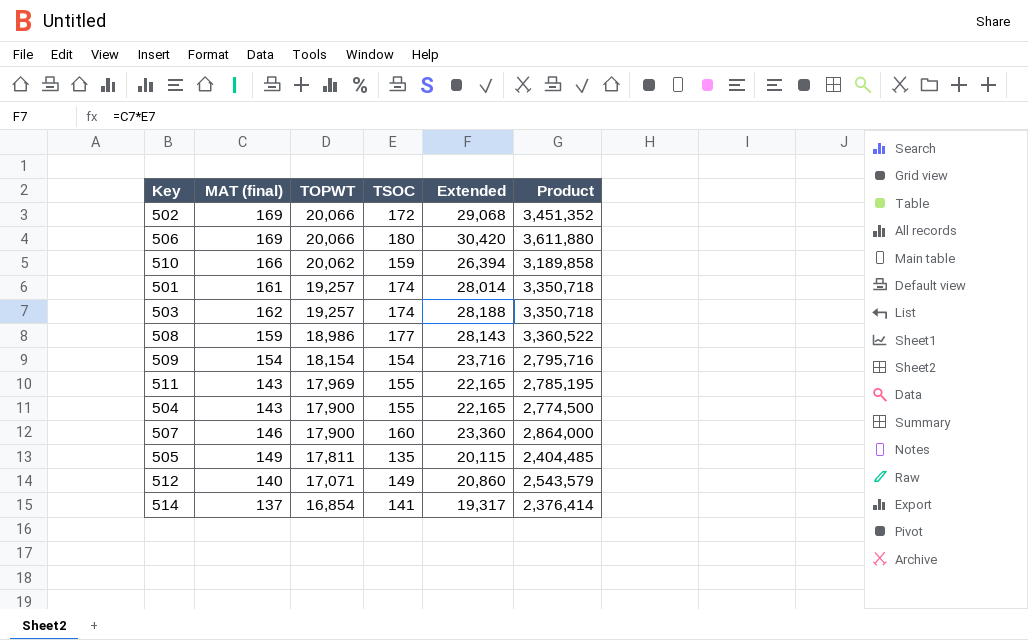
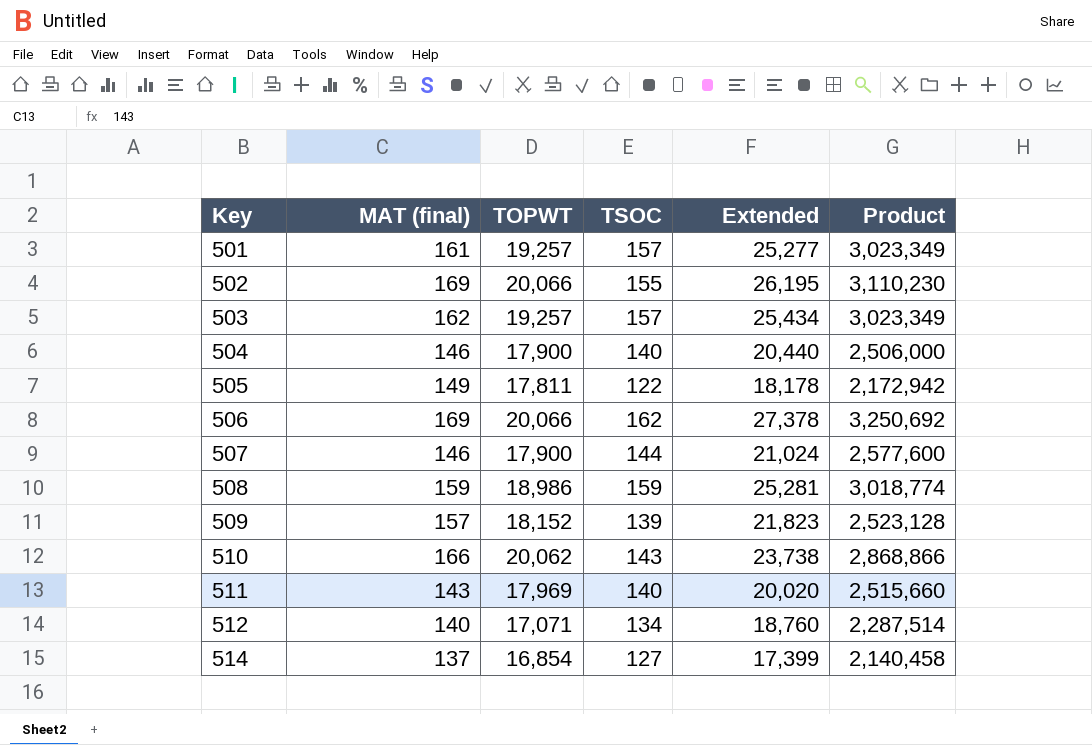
row order: TOPWT descending -> Key ascending
501 | TSOC: 174 -> 157
501 | Extended: 28,014 -> 25,277
501 | Product: 3,350,718 -> 3,023,349
502 | TSOC: 172 -> 155
502 | Extended: 29,068 -> 26,195
502 | Product: 3,451,352 -> 3,110,230
503 | TSOC: 174 -> 157
503 | Extended: 28,188 -> 25,434
503 | Product: 3,350,718 -> 3,023,349
504 | MAT (final): 143 -> 146
504 | TSOC: 155 -> 140
504 | Extended: 22,165 -> 20,440
504 | Product: 2,774,500 -> 2,506,000
505 | TSOC: 135 -> 122
505 | Extended: 20,115 -> 18,178
505 | Product: 2,404,485 -> 2,172,942
506 | TSOC: 180 -> 162
506 | Extended: 30,420 -> 27,378
506 | Product: 3,611,880 -> 3,250,692
507 | TSOC: 160 -> 144
507 | Extended: 23,360 -> 21,024
507 | Product: 2,864,000 -> 2,577,600
508 | TSOC: 177 -> 159
508 | Extended: 28,143 -> 25,281
508 | Product: 3,360,522 -> 3,018,774
509 | MAT (final): 154 -> 157
509 | TOPWT: 18,154 -> 18,152
509 | TSOC: 154 -> 139
509 | Extended: 23,716 -> 21,823
509 | Product: 2,795,716 -> 2,523,128
510 | TSOC: 159 -> 143
510 | Extended: 26,394 -> 23,738
510 | Product: 3,189,858 -> 2,868,866
511 | TSOC: 155 -> 140
511 | Extended: 22,165 -> 20,020
511 | Product: 2,785,195 -> 2,515,660
512 | TSOC: 149 -> 134
512 | Extended: 20,860 -> 18,760
512 | Product: 2,543,579 -> 2,287,514
514 | TSOC: 141 -> 127
514 | Extended: 19,317 -> 17,399
514 | Product: 2,376,414 -> 2,140,458

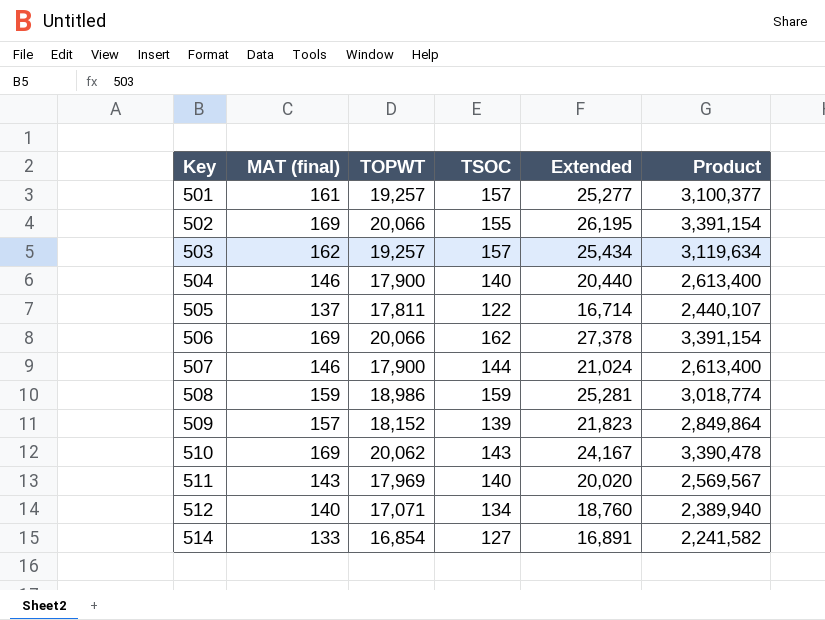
column Product | formula: [TOPWT] * [TSOC] -> [MAT (final)] * [TOPWT]
505 | MAT (final): 149 -> 137
505 | Extended: 18,178 -> 16,714
510 | MAT (final): 166 -> 169
510 | Extended: 23,738 -> 24,167
514 | MAT (final): 137 -> 133
514 | Extended: 17,399 -> 16,891

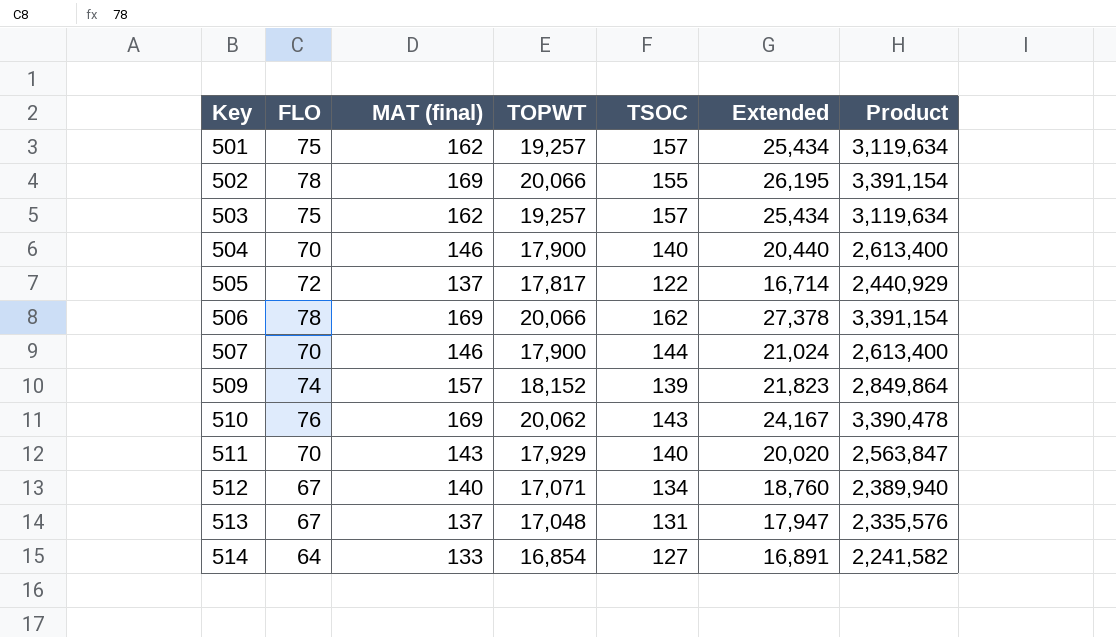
column FLO | position: none -> 2
row 508: 159 | 18,986 | 159 | 25,281 | 3,018,774 -> none
501 | MAT (final): 161 -> 162
501 | Extended: 25,277 -> 25,434
501 | Product: 3,100,377 -> 3,119,634
505 | TOPWT: 17,811 -> 17,817
505 | Product: 2,440,107 -> 2,440,929
511 | TOPWT: 17,969 -> 17,929
511 | Product: 2,569,567 -> 2,563,847
row 513: none -> 67 | 137 | 17,048 | 131 | 17,947 | 2,335,576

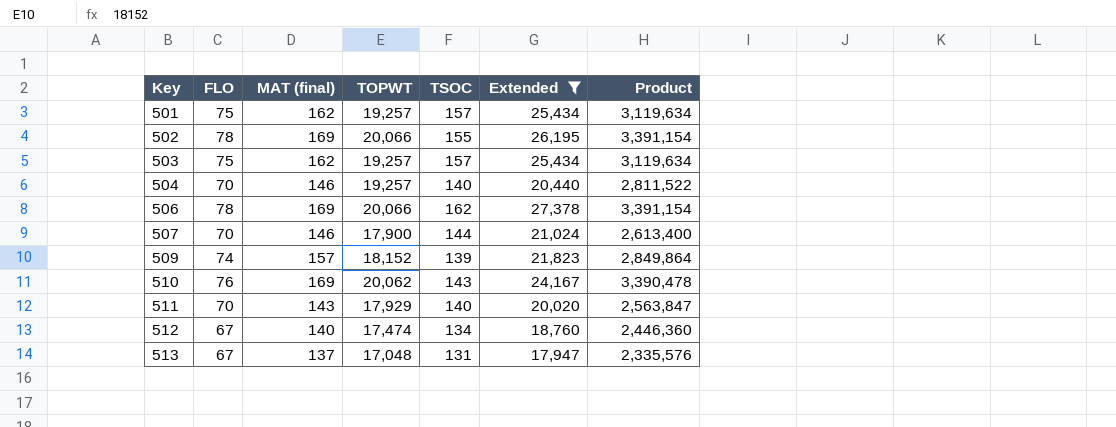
filter: none -> Extended >= 17,947
504 | TOPWT: 17,900 -> 19,257
504 | Product: 2,613,400 -> 2,811,522
512 | TOPWT: 17,071 -> 17,474
512 | Product: 2,389,940 -> 2,446,360

